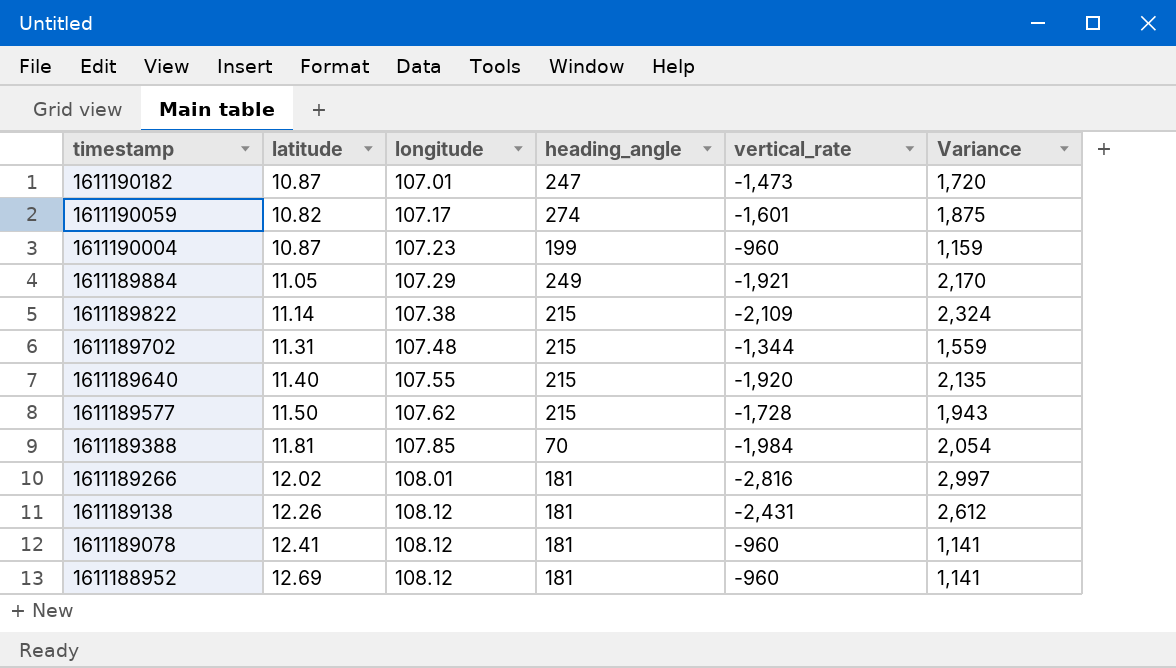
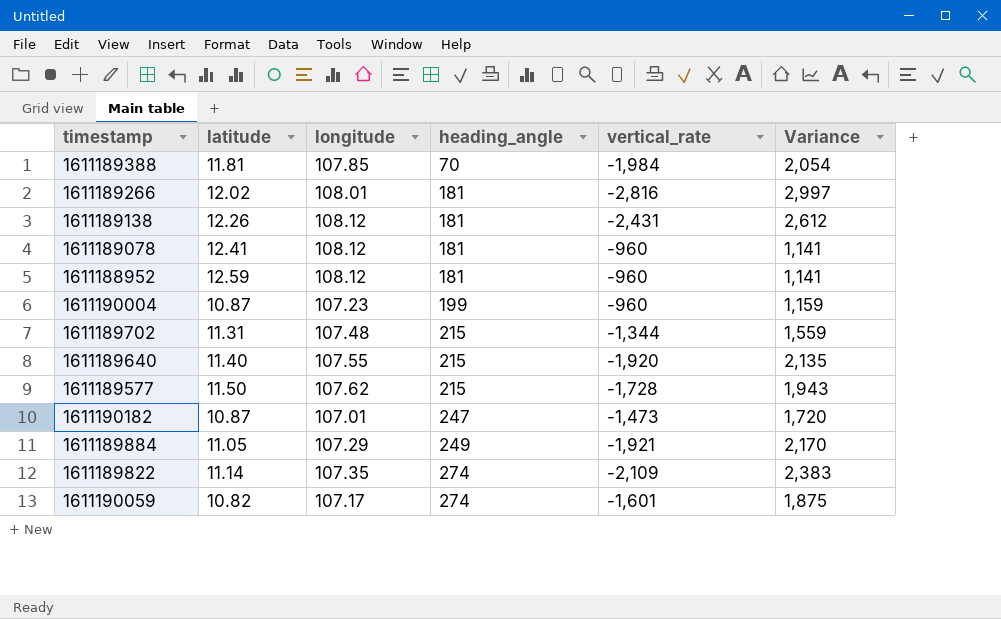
row order: timestamp descending -> heading_angle ascending
1611188952 | latitude: 12.69 -> 12.59
1611189822 | longitude: 107.38 -> 107.35
1611189822 | heading_angle: 215 -> 274
1611189822 | Variance: 2,324 -> 2,383

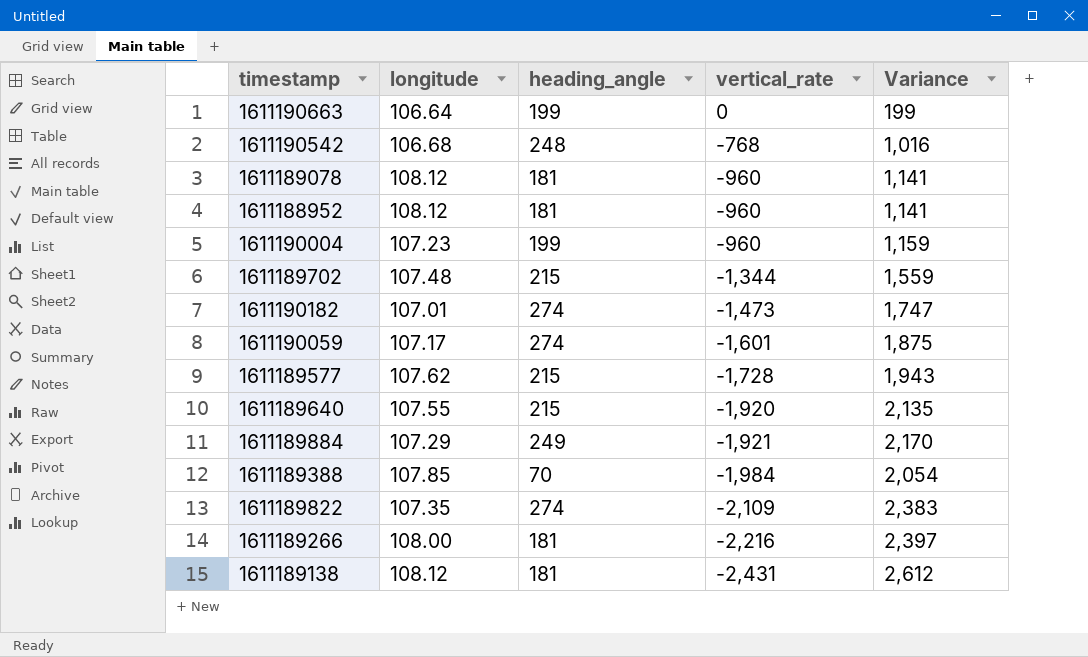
row order: heading_angle ascending -> vertical_rate descending
column latitude | position: 2 -> none
row 1611190663: none -> 106.64 | 199 | 0 | 199
row 1611190542: none -> 106.68 | 248 | -768 | 1,016
1611190182 | heading_angle: 247 -> 274
1611190182 | Variance: 1,720 -> 1,747
1611189266 | longitude: 108.01 -> 108.00
1611189266 | vertical_rate: -2,816 -> -2,216
1611189266 | Variance: 2,997 -> 2,397

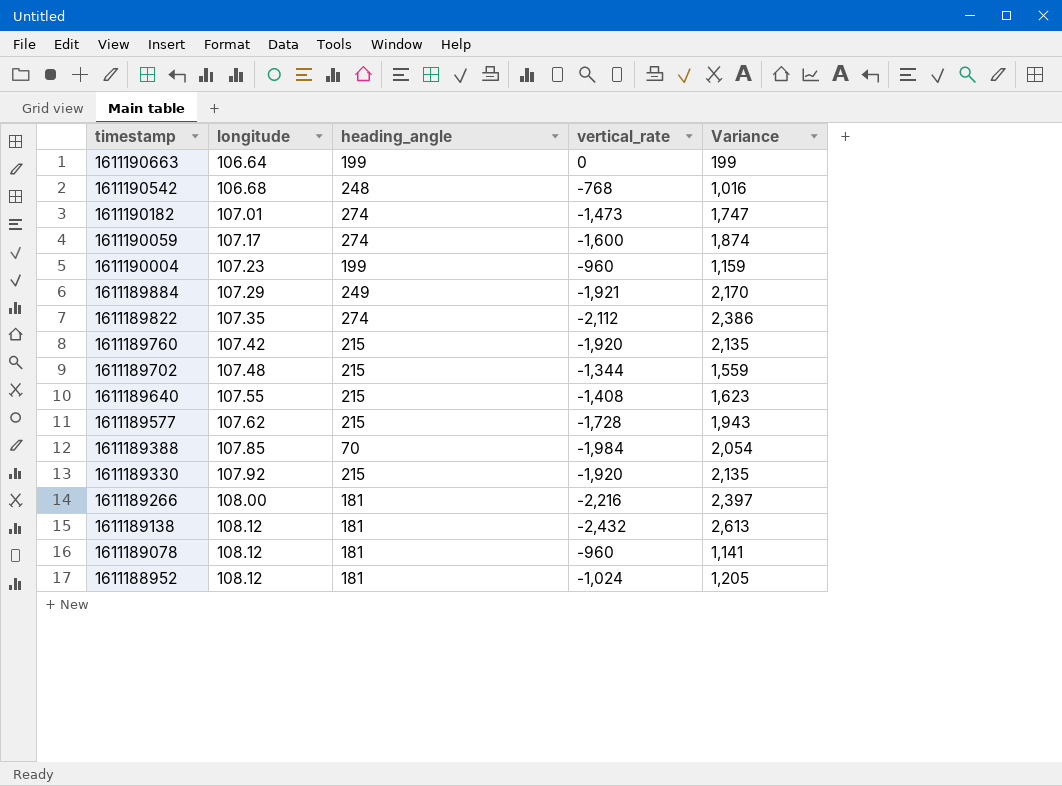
row order: vertical_rate descending -> timestamp descending
1611190059 | vertical_rate: -1,601 -> -1,600
1611190059 | Variance: 1,875 -> 1,874
1611189822 | vertical_rate: -2,109 -> -2,112
1611189822 | Variance: 2,383 -> 2,386
row 1611189760: none -> 107.42 | 215 | -1,920 | 2,135
1611189640 | vertical_rate: -1,920 -> -1,408
1611189640 | Variance: 2,135 -> 1,623
row 1611189330: none -> 107.92 | 215 | -1,920 | 2,135
1611189138 | vertical_rate: -2,431 -> -2,432
1611189138 | Variance: 2,612 -> 2,613
1611188952 | vertical_rate: -960 -> -1,024
1611188952 | Variance: 1,141 -> 1,205

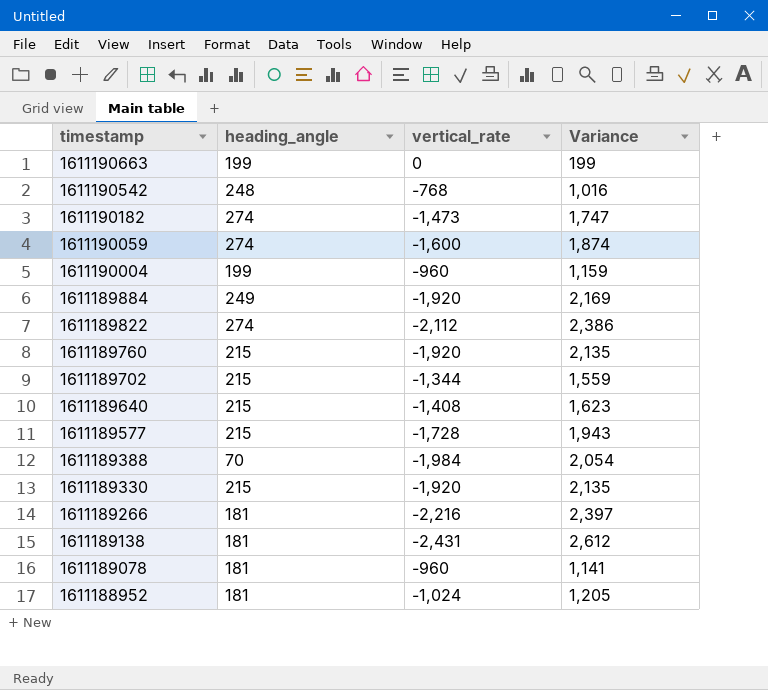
column longitude | position: 2 -> none
1611189884 | vertical_rate: -1,921 -> -1,920
1611189884 | Variance: 2,170 -> 2,169
1611189138 | vertical_rate: -2,432 -> -2,431
1611189138 | Variance: 2,613 -> 2,612

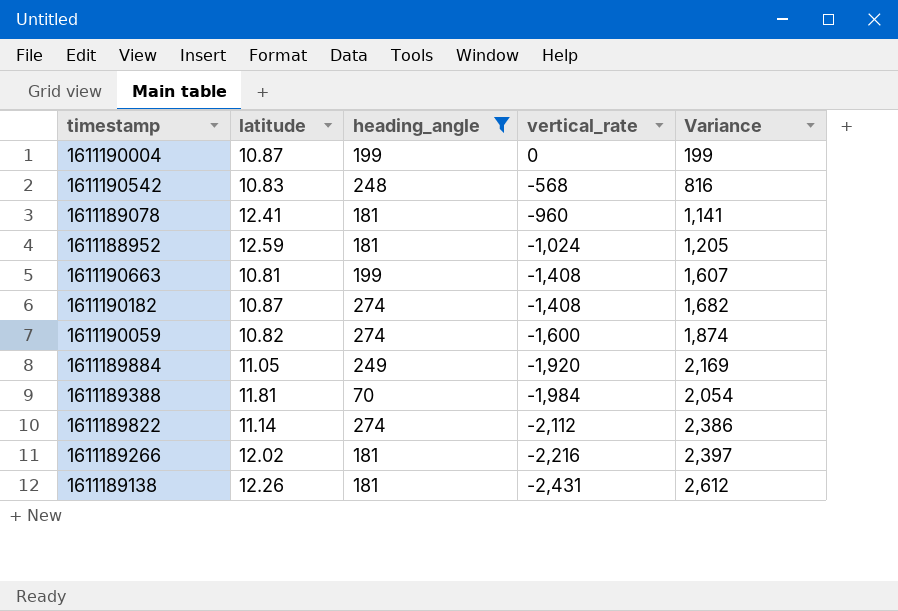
filter: none -> heading_angle != 215
row order: timestamp descending -> vertical_rate descending
column latitude | position: none -> 2
1611190004 | vertical_rate: -960 -> 0
1611190004 | Variance: 1,159 -> 199
1611190542 | vertical_rate: -768 -> -568
1611190542 | Variance: 1,016 -> 816
1611190663 | vertical_rate: 0 -> -1,408
1611190663 | Variance: 199 -> 1,607
1611190182 | vertical_rate: -1,473 -> -1,408
1611190182 | Variance: 1,747 -> 1,682

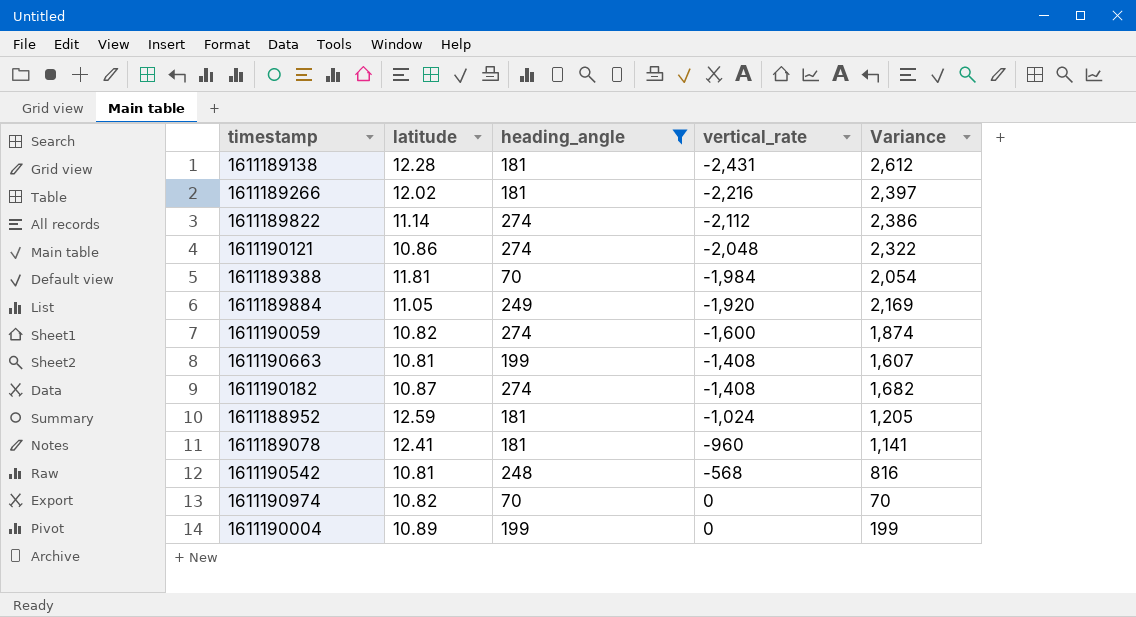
row order: vertical_rate descending -> vertical_rate ascending
1611189138 | latitude: 12.26 -> 12.28
row 1611190121: none -> 10.86 | 274 | -2,048 | 2,322
1611190542 | latitude: 10.83 -> 10.81
row 1611190974: none -> 10.82 | 70 | 0 | 70
1611190004 | latitude: 10.87 -> 10.89

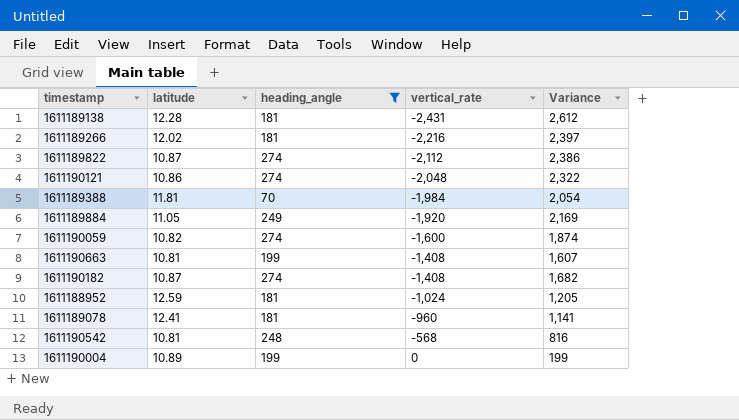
row 1611190974: 10.82 | 70 | 0 | 70 -> none
1611189822 | latitude: 11.14 -> 10.87

